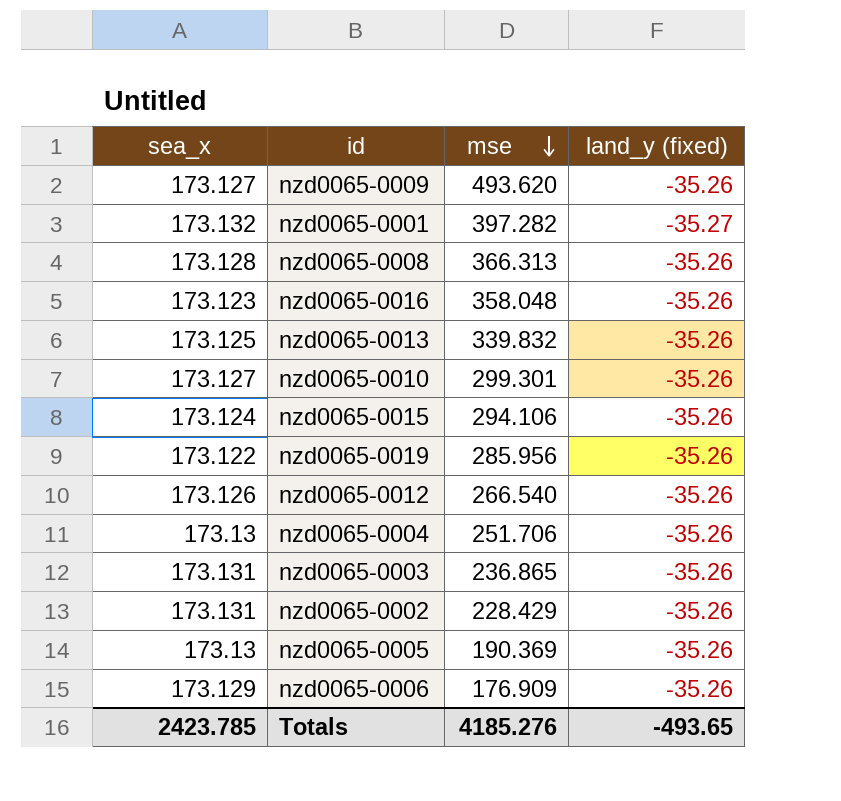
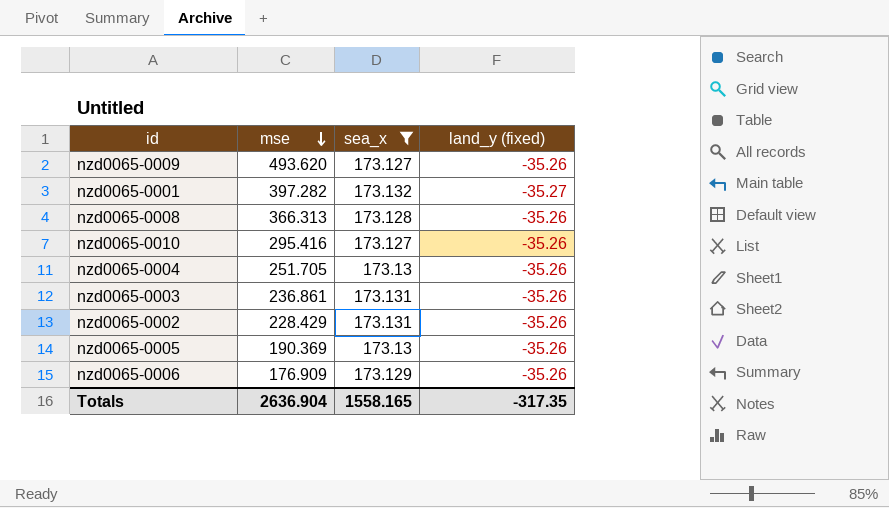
filter: none -> sea_x >= 173.127
column sea_x | position: 1 -> 3
nzd0065-0010 | mse: 299.301 -> 295.416
nzd0065-0004 | mse: 251.706 -> 251.705
nzd0065-0003 | mse: 236.865 -> 236.861
Totals | mse: 4185.276 -> 2636.904
Totals | sea_x: 2423.785 -> 1558.165
Totals | land_y (fixed): -493.65 -> -317.35

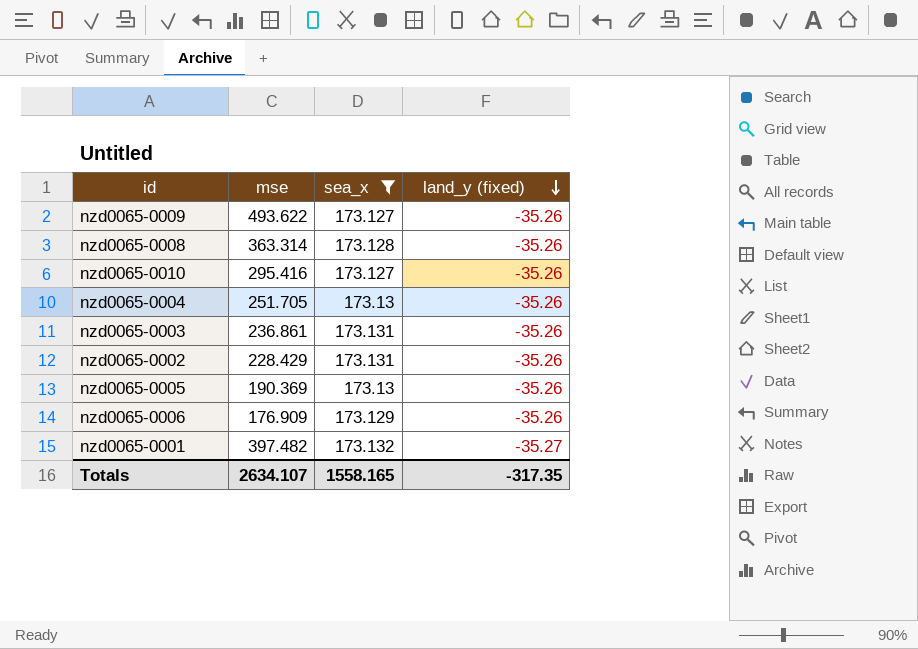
row order: mse descending -> land_y (fixed) descending
nzd0065-0009 | mse: 493.620 -> 493.622
nzd0065-0008 | mse: 366.313 -> 363.314
nzd0065-0001 | mse: 397.282 -> 397.482
Totals | mse: 2636.904 -> 2634.107

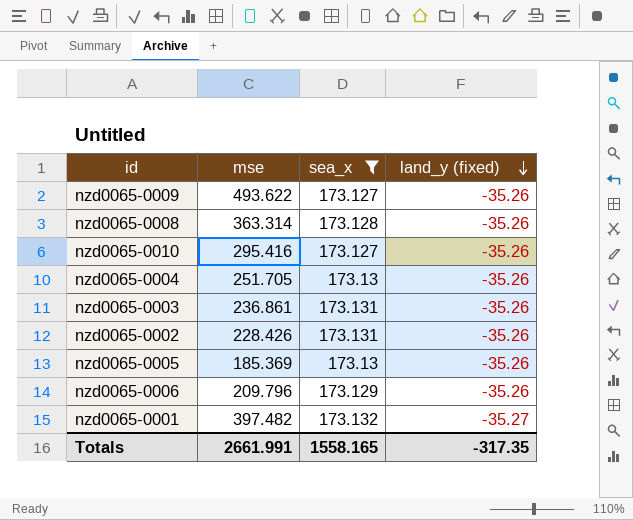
nzd0065-0002 | mse: 228.429 -> 228.426
nzd0065-0005 | mse: 190.369 -> 185.369
nzd0065-0006 | mse: 176.909 -> 209.796
Totals | mse: 2634.107 -> 2661.991

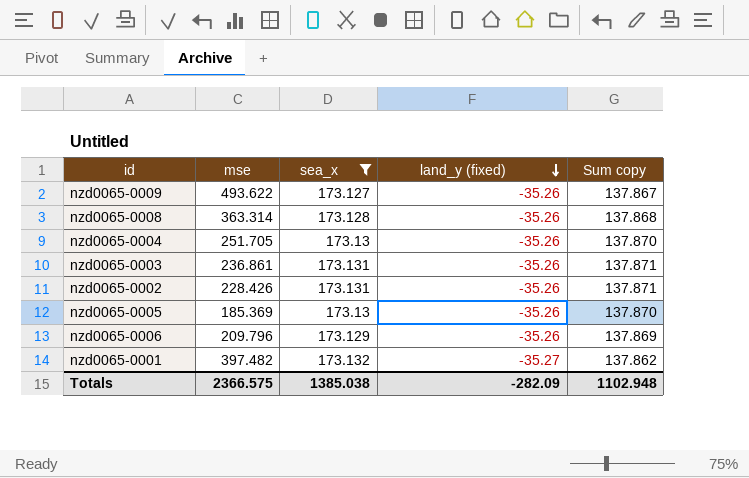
column Sum copy | formula: none -> [sea_x] + [land_y (fixed)]
row nzd0065-0010: 295.416 | 173.127 | -35.26 -> none
Totals | mse: 2661.991 -> 2366.575
Totals | sea_x: 1558.165 -> 1385.038
Totals | land_y (fixed): -317.35 -> -282.09

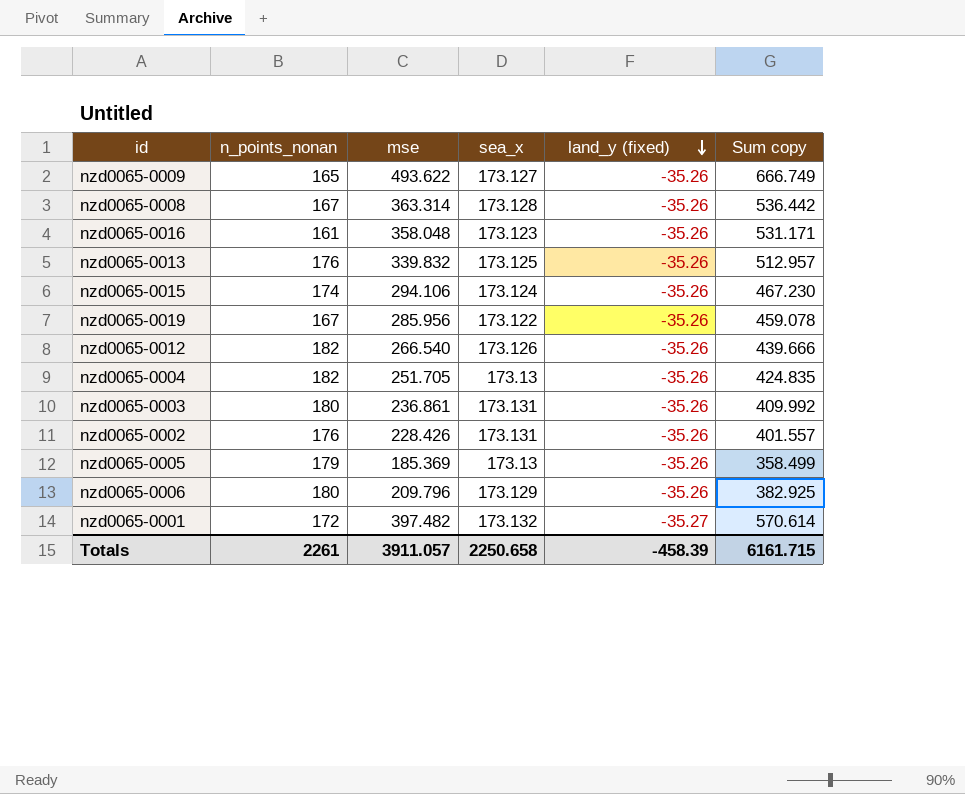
filter: sea_x >= 173.127 -> none
column n_points_nonan | position: none -> 2
column Sum copy | formula: [sea_x] + [land_y (fixed)] -> [mse] + [sea_x]
Totals | mse: 2366.575 -> 3911.057
Totals | sea_x: 1385.038 -> 2250.658
Totals | land_y (fixed): -282.09 -> -458.39
Totals | Sum copy: 1102.948 -> 6161.715

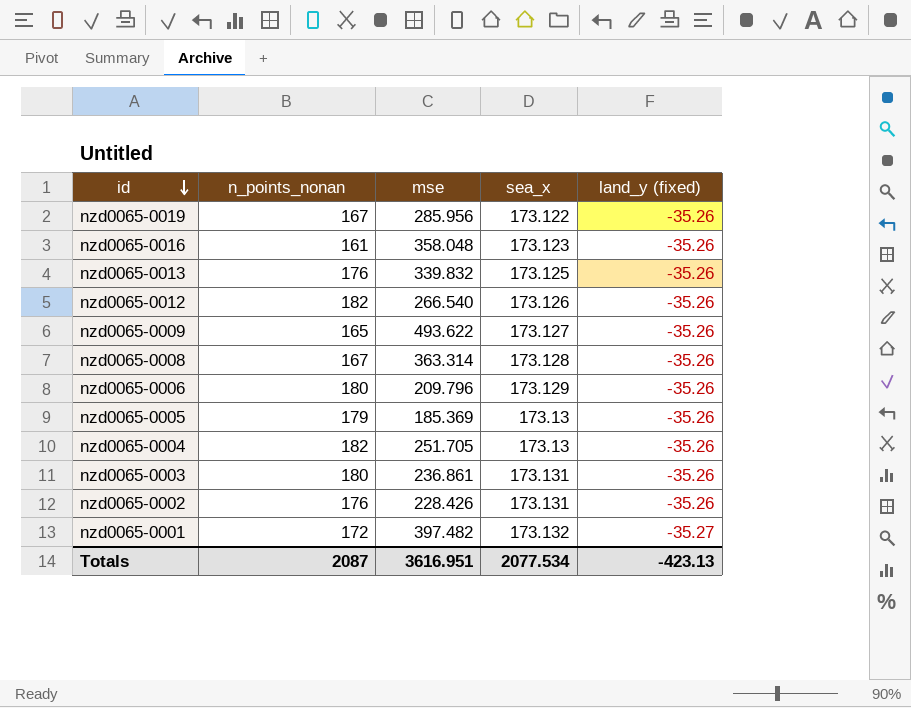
row order: land_y (fixed) descending -> id descending
column Sum copy | formula: [mse] + [sea_x] -> none
row nzd0065-0015: 174 | 294.106 | 173.124 | -35.26 | 467.230 -> none
Totals | n_points_nonan: 2261 -> 2087
Totals | mse: 3911.057 -> 3616.951
Totals | sea_x: 2250.658 -> 2077.534
Totals | land_y (fixed): -458.39 -> -423.13

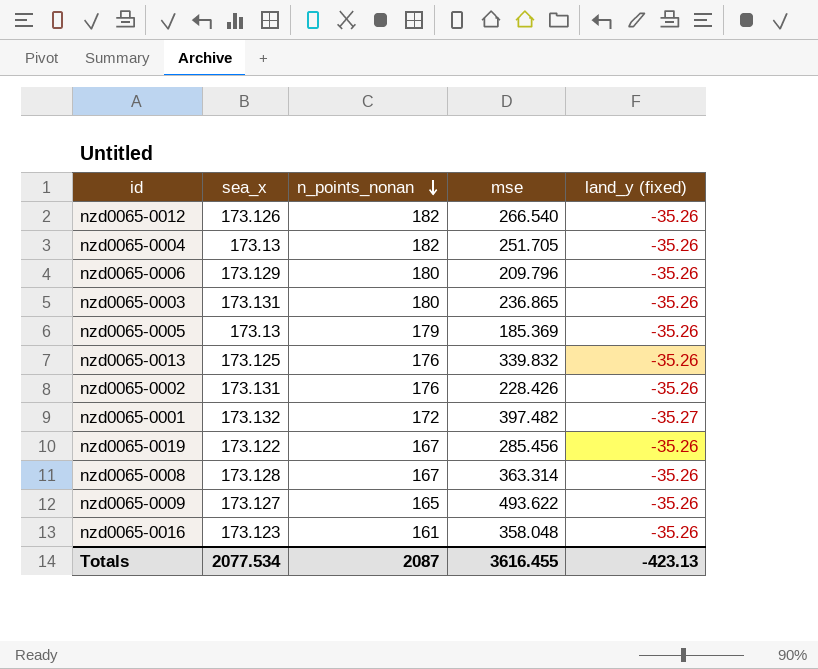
row order: id descending -> n_points_nonan descending
column sea_x | position: 4 -> 2
nzd0065-0003 | mse: 236.861 -> 236.865
nzd0065-0019 | mse: 285.956 -> 285.456
Totals | mse: 3616.951 -> 3616.455

